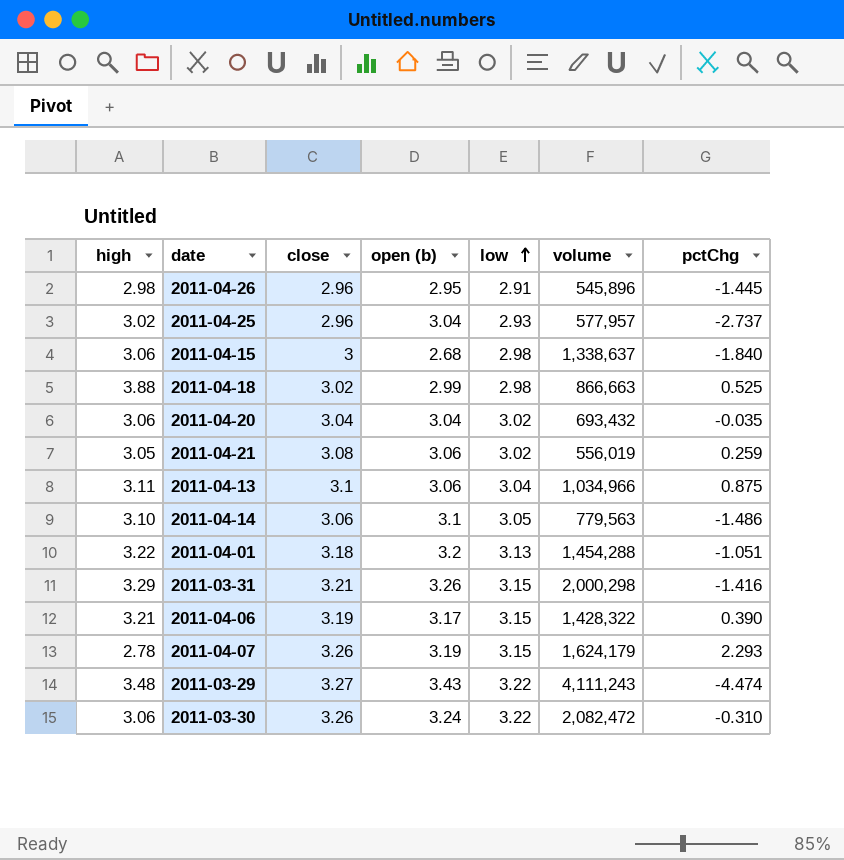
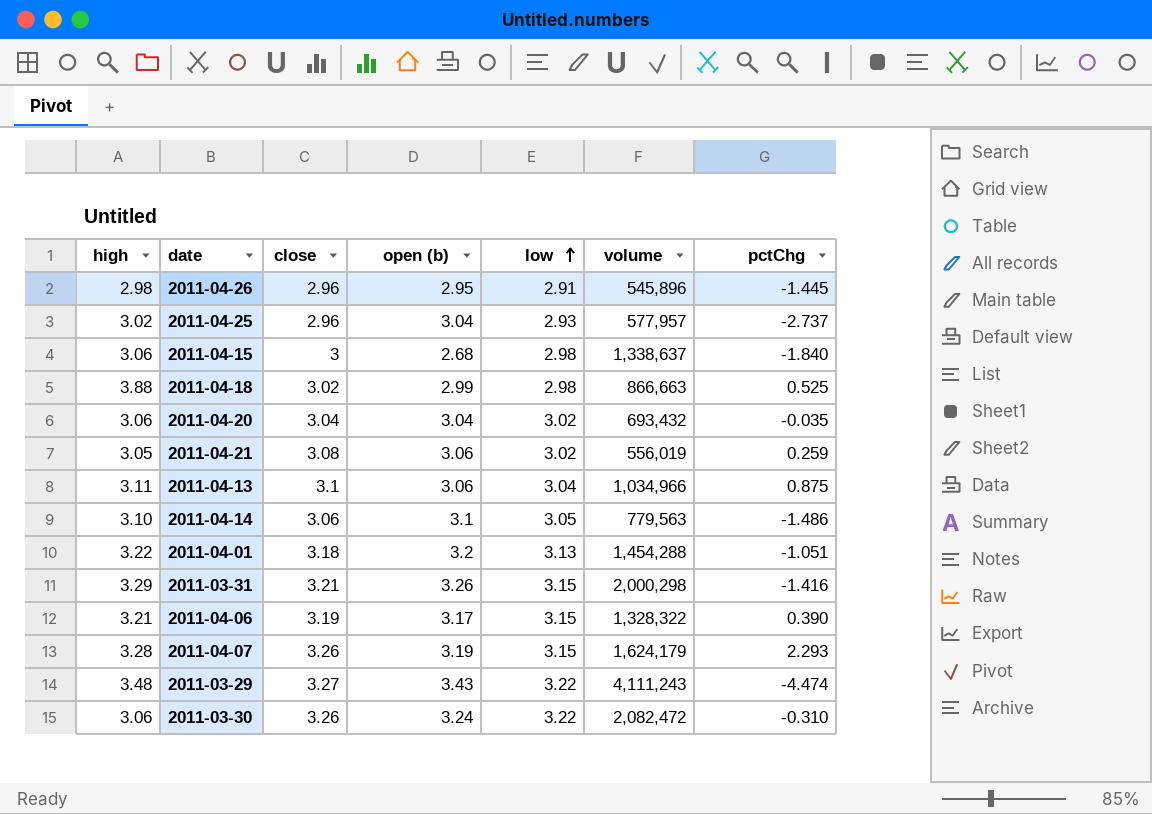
2011-04-06 | volume: 1,428,322 -> 1,328,322
2011-04-07 | high: 2.78 -> 3.28

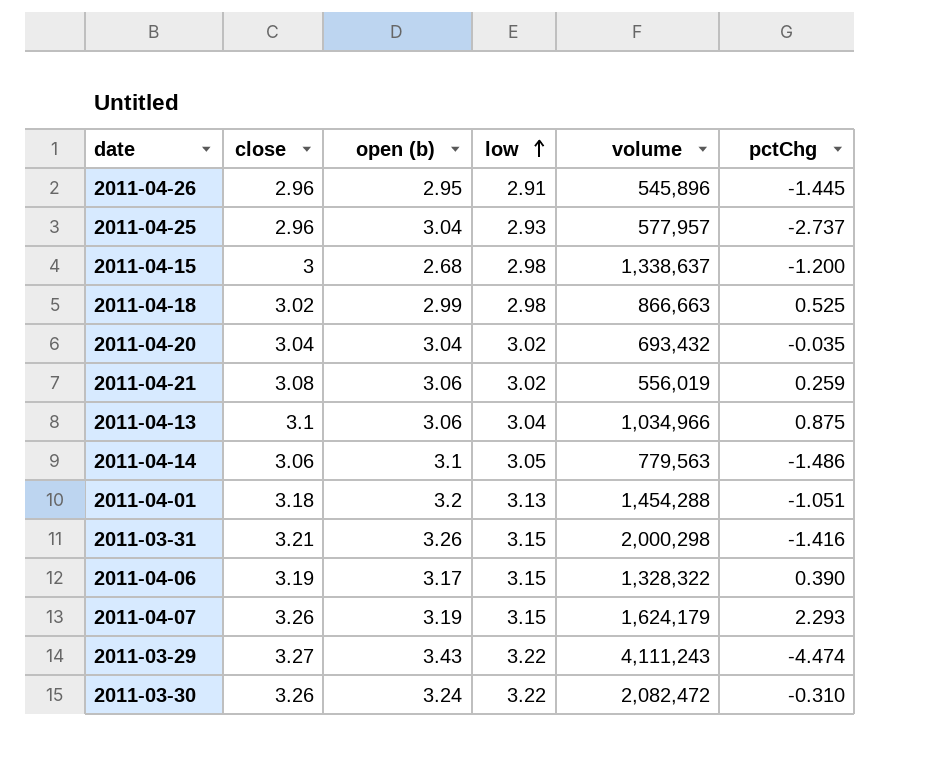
column high | position: 1 -> none
2011-04-15 | pctChg: -1.840 -> -1.200

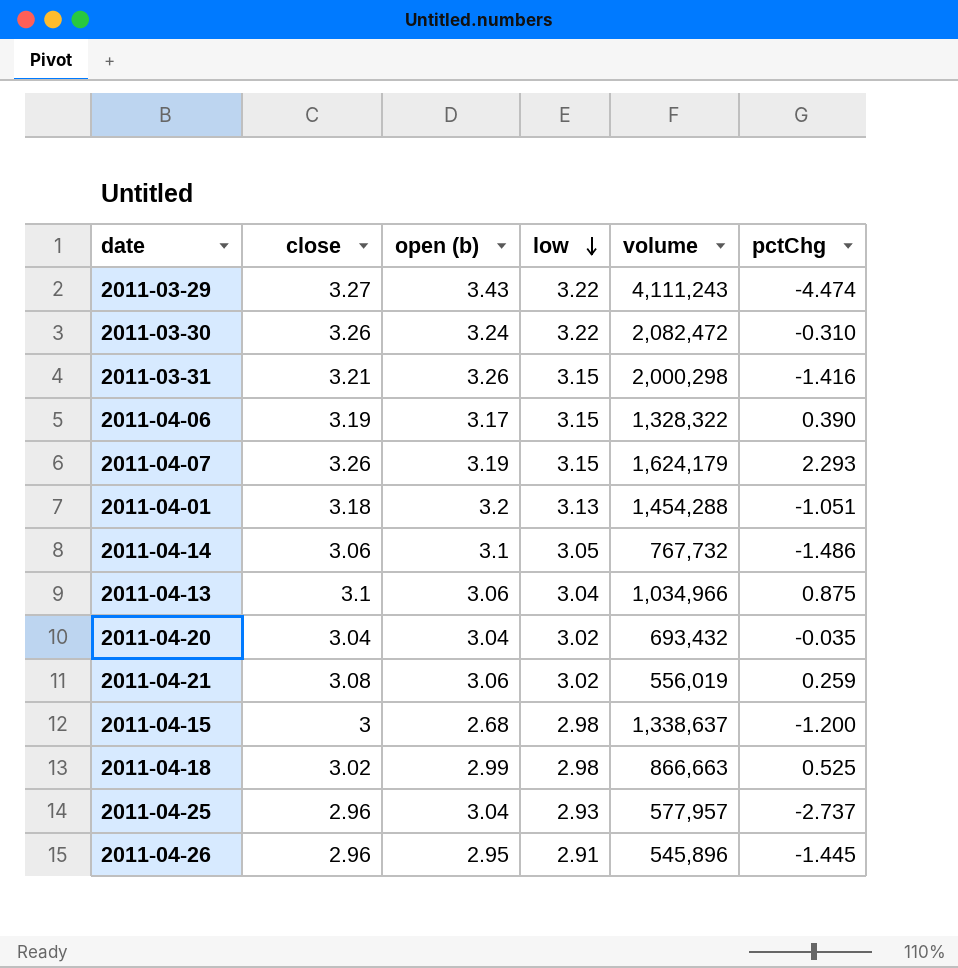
row order: low ascending -> low descending
2011-04-14 | volume: 779,563 -> 767,732

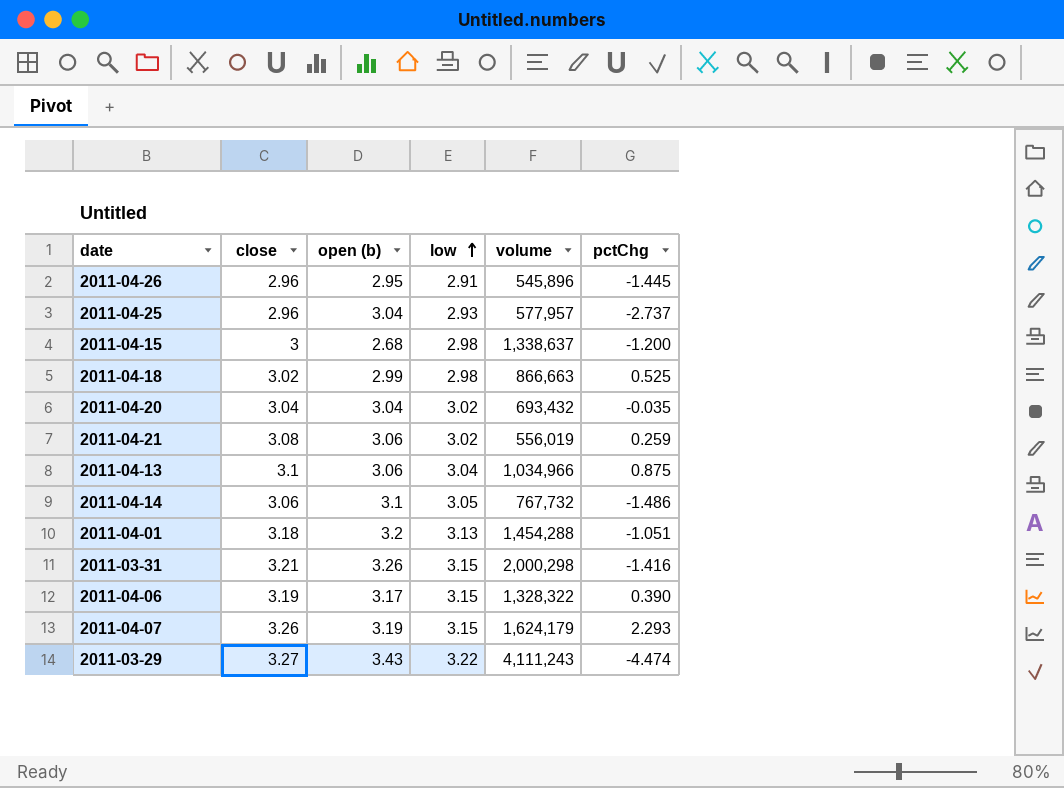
row order: low descending -> low ascending
row 2011-03-30: 3.26 | 3.24 | 3.22 | 2,082,472 | -0.310 -> none

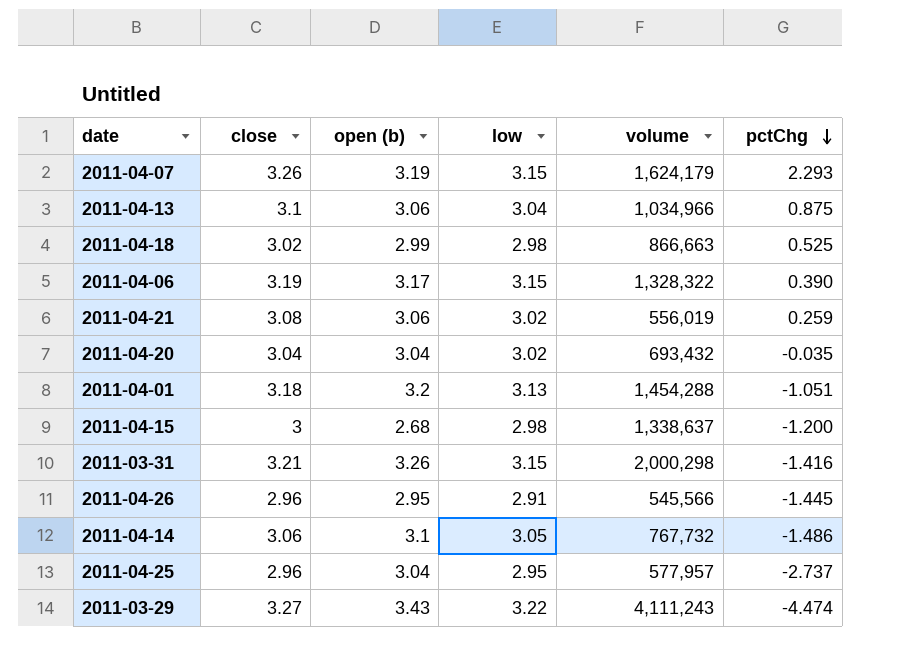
row order: low ascending -> pctChg descending
2011-04-26 | volume: 545,896 -> 545,566
2011-04-25 | low: 2.93 -> 2.95

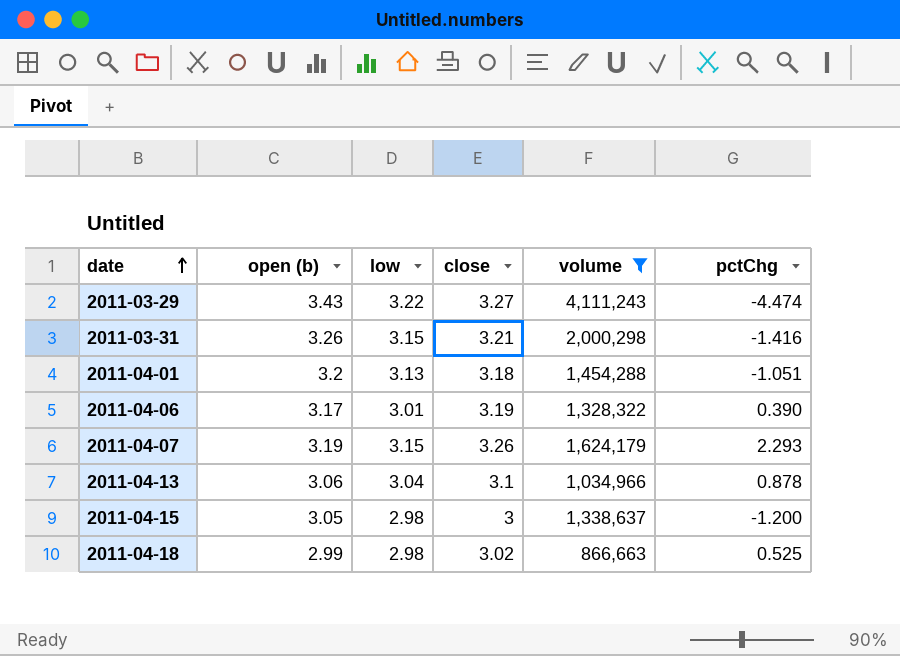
filter: none -> volume >= 866,663
row order: pctChg descending -> date ascending
column close | position: 2 -> 4
2011-04-06 | low: 3.15 -> 3.01
2011-04-13 | pctChg: 0.875 -> 0.878
2011-04-15 | open (b): 2.68 -> 3.05

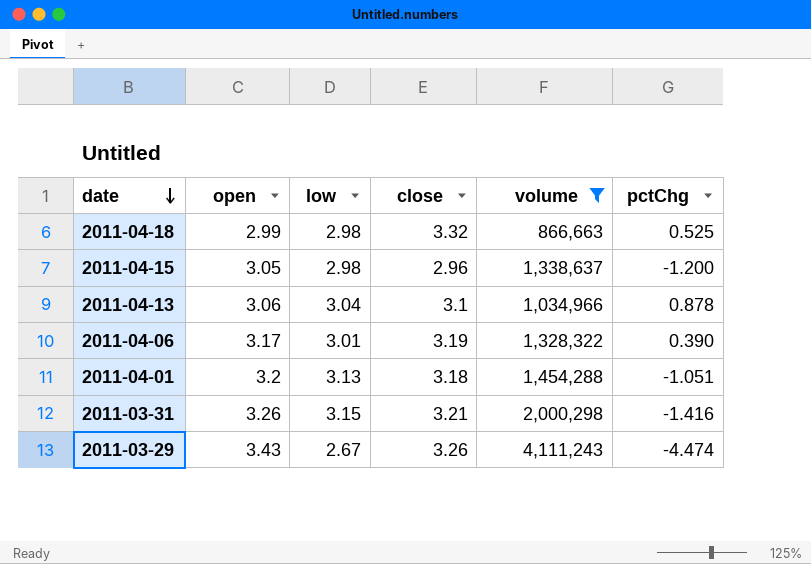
row order: date ascending -> date descending
column name: open (b) -> open
row 2011-04-07: 3.19 | 3.15 | 3.26 | 1,624,179 | 2.293 -> none
2011-04-18 | close: 3.02 -> 3.32
2011-04-15 | close: 3 -> 2.96
2011-03-29 | low: 3.22 -> 2.67
2011-03-29 | close: 3.27 -> 3.26

